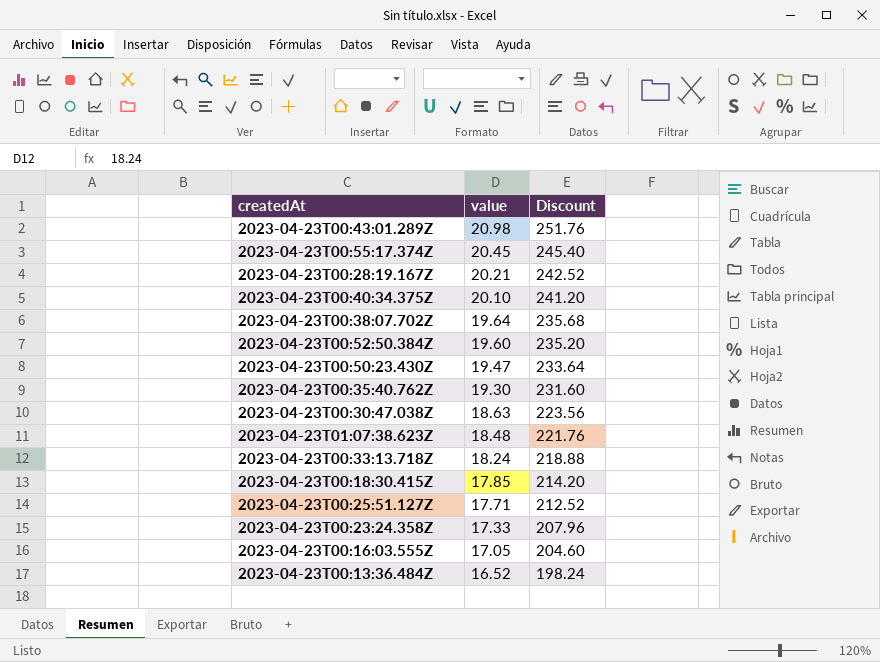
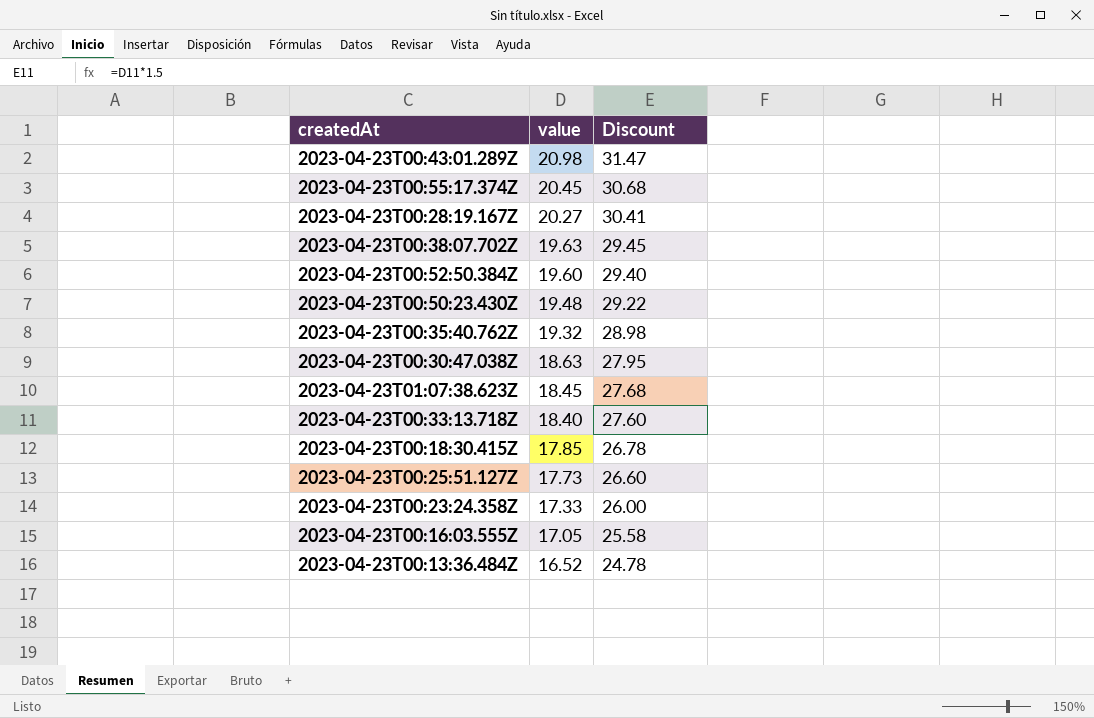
column Discount | formula: [value] * 12 -> [value] * 1.5
row 2023-04-23T00:40:34.375Z: 20.10 | 241.20 -> none
2023-04-23T00:28:19.167Z | value: 20.21 -> 20.27
2023-04-23T00:38:07.702Z | value: 19.64 -> 19.63
2023-04-23T00:50:23.430Z | value: 19.47 -> 19.48
2023-04-23T00:35:40.762Z | value: 19.30 -> 19.32
2023-04-23T01:07:38.623Z | value: 18.48 -> 18.45
2023-04-23T00:33:13.718Z | value: 18.24 -> 18.40
2023-04-23T00:25:51.127Z | value: 17.71 -> 17.73

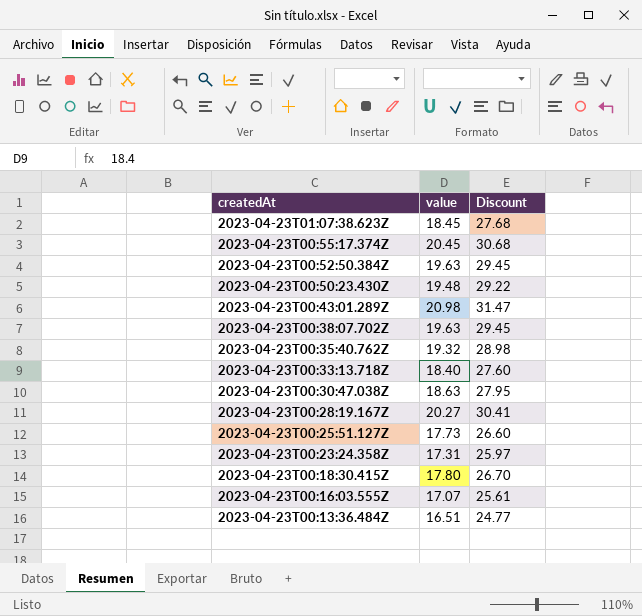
row order: value descending -> createdAt descending
2023-04-23T00:52:50.384Z | value: 19.60 -> 19.63
2023-04-23T00:52:50.384Z | Discount: 29.40 -> 29.45
2023-04-23T00:23:24.358Z | value: 17.33 -> 17.31
2023-04-23T00:23:24.358Z | Discount: 26.00 -> 25.97
2023-04-23T00:18:30.415Z | value: 17.85 -> 17.80
2023-04-23T00:18:30.415Z | Discount: 26.78 -> 26.70
2023-04-23T00:16:03.555Z | value: 17.05 -> 17.07
2023-04-23T00:16:03.555Z | Discount: 25.58 -> 25.61
2023-04-23T00:13:36.484Z | value: 16.52 -> 16.51
2023-04-23T00:13:36.484Z | Discount: 24.78 -> 24.77

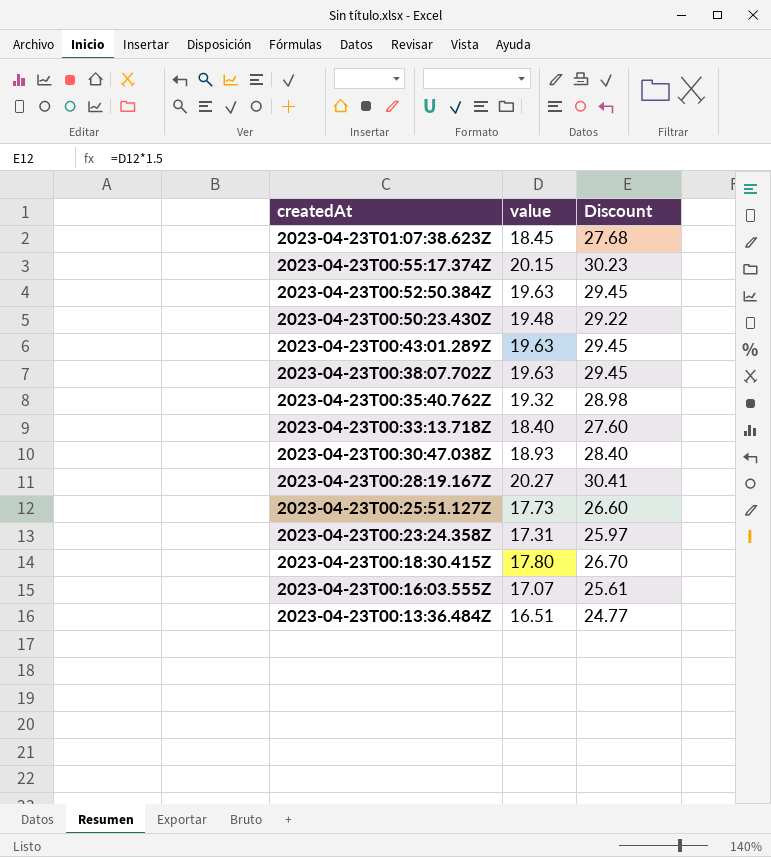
2023-04-23T00:55:17.374Z | value: 20.45 -> 20.15
2023-04-23T00:55:17.374Z | Discount: 30.68 -> 30.23
2023-04-23T00:43:01.289Z | value: 20.98 -> 19.63
2023-04-23T00:43:01.289Z | Discount: 31.47 -> 29.45
2023-04-23T00:30:47.038Z | value: 18.63 -> 18.93
2023-04-23T00:30:47.038Z | Discount: 27.95 -> 28.40

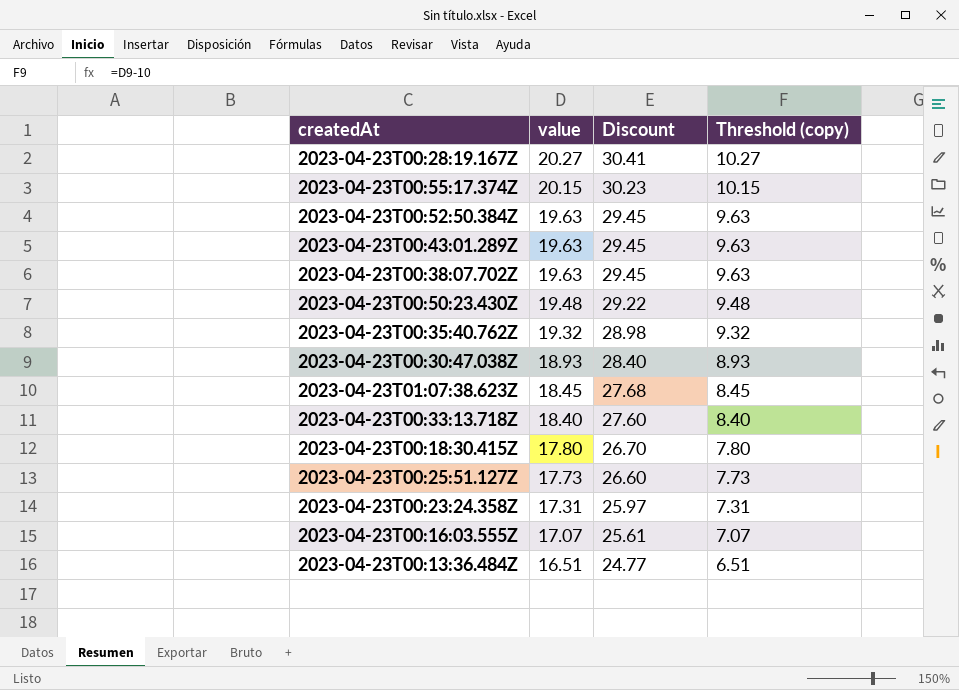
row order: createdAt descending -> value descending
column Threshold (copy) | formula: none -> [value] - 10

